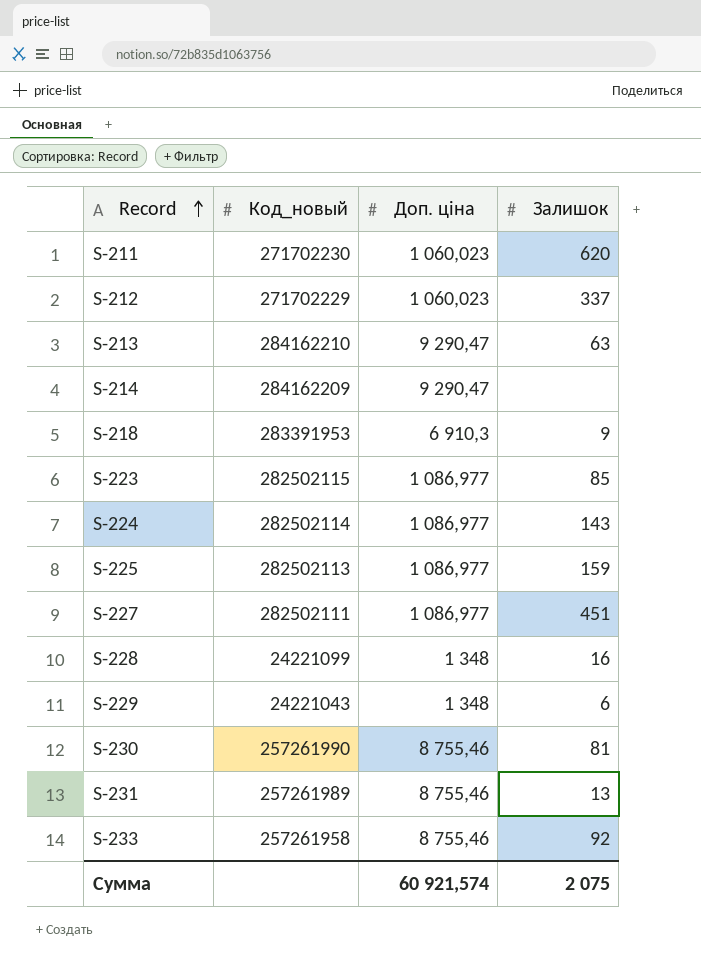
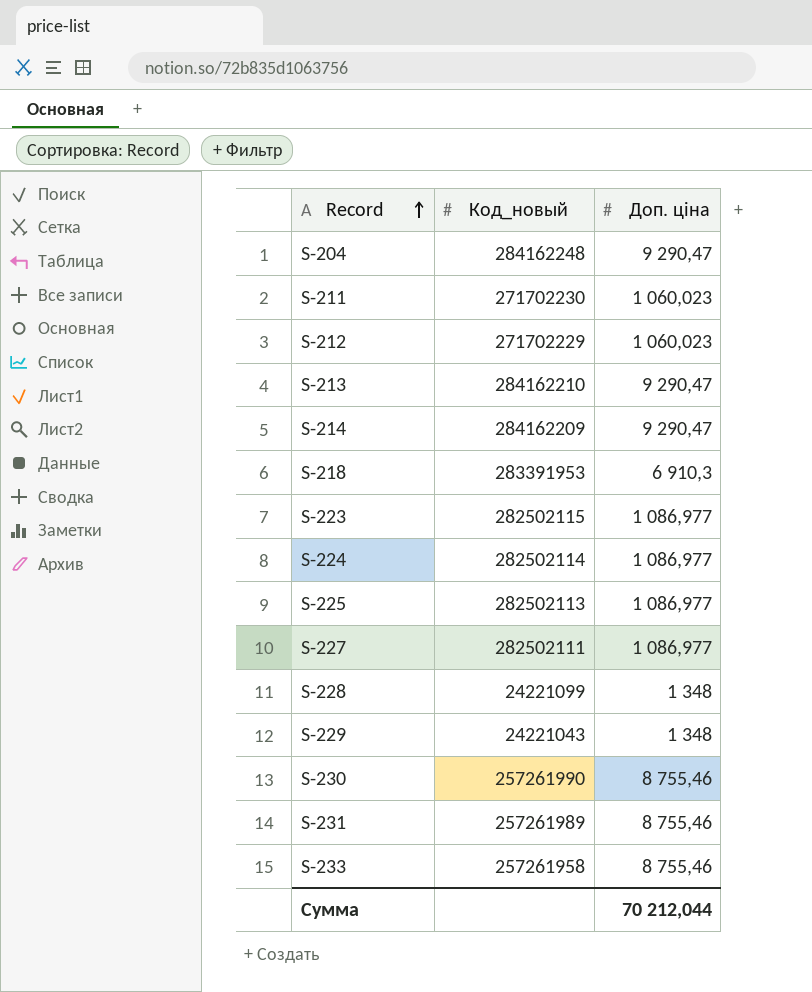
column Залишок | position: 4 -> none
row S-204: none -> 284162248 | 9 290,47
Сумма | Доп. ціна: 60 921,574 -> 70 212,044

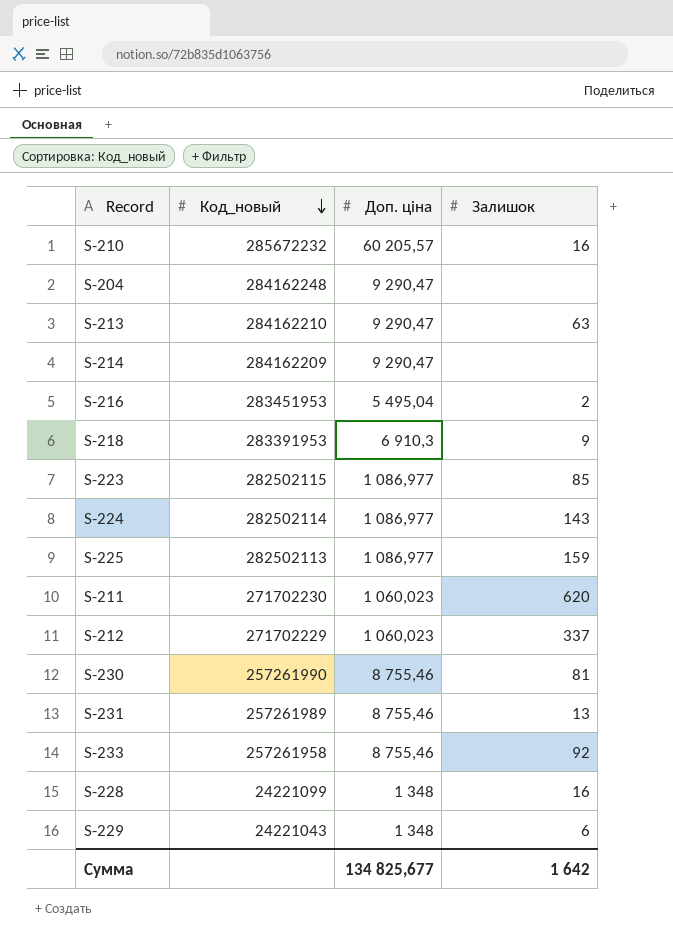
row order: Record ascending -> Код_новый descending
column Залишок | position: none -> 4
row S-227: 282502111 | 1 086,977 -> none
row S-210: none -> 285672232 | 60 205,57 | 16
row S-216: none -> 283451953 | 5 495,04 | 2
Сумма | Доп. ціна: 70 212,044 -> 134 825,677

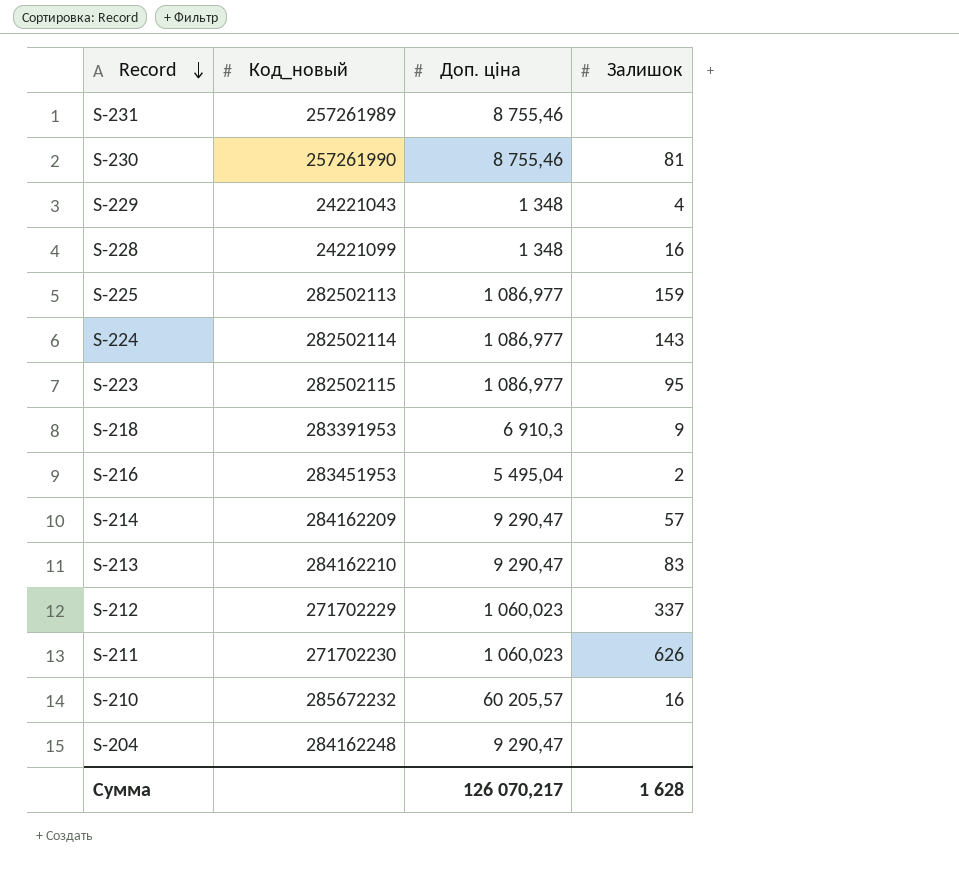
row order: Код_новый descending -> Record descending
row S-233: 257261958 | 8 755,46 | 92 -> none
S-231 | Залишок: 13 -> none
S-229 | Залишок: 6 -> 4
S-223 | Залишок: 85 -> 95
S-214 | Залишок: none -> 57
S-213 | Залишок: 63 -> 83
S-211 | Залишок: 620 -> 626
Сумма | Доп. ціна: 134 825,677 -> 126 070,217
Сумма | Залишок: 1 642 -> 1 628

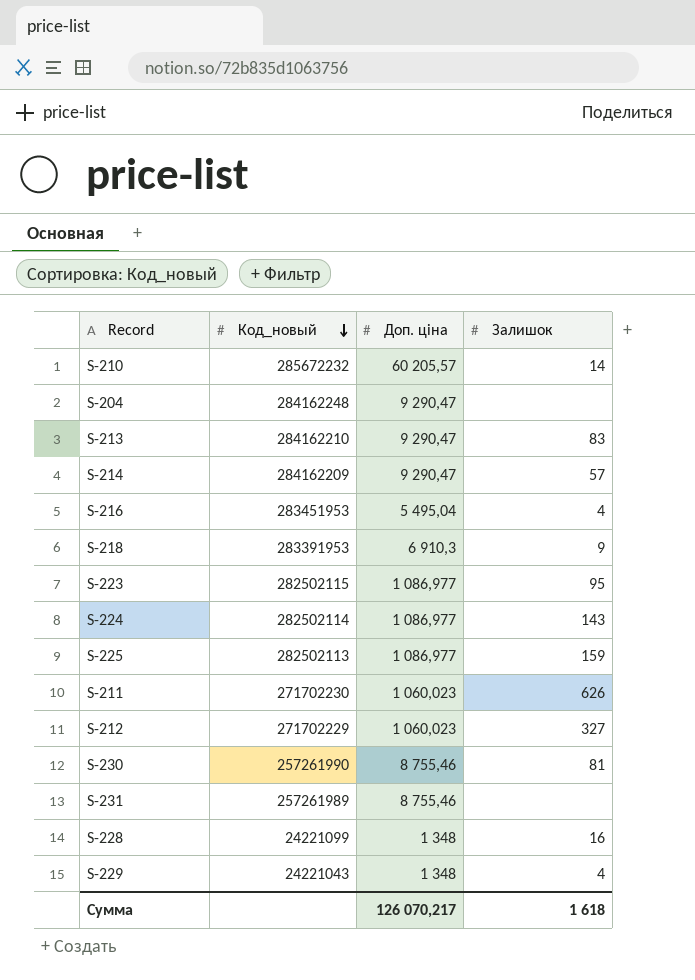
row order: Record descending -> Код_новый descending
S-210 | Залишок: 16 -> 14
S-216 | Залишок: 2 -> 4
S-212 | Залишок: 337 -> 327
Сумма | Залишок: 1 628 -> 1 618

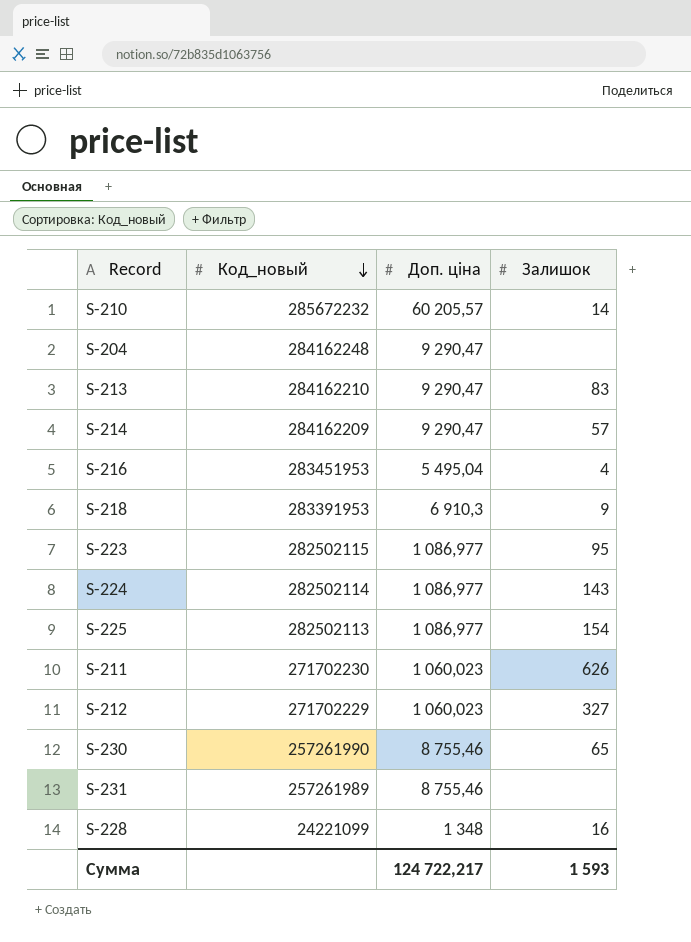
row S-229: 24221043 | 1 348 | 4 -> none
S-225 | Залишок: 159 -> 154
S-230 | Залишок: 81 -> 65
Сумма | Доп. ціна: 126 070,217 -> 124 722,217
Сумма | Залишок: 1 618 -> 1 593

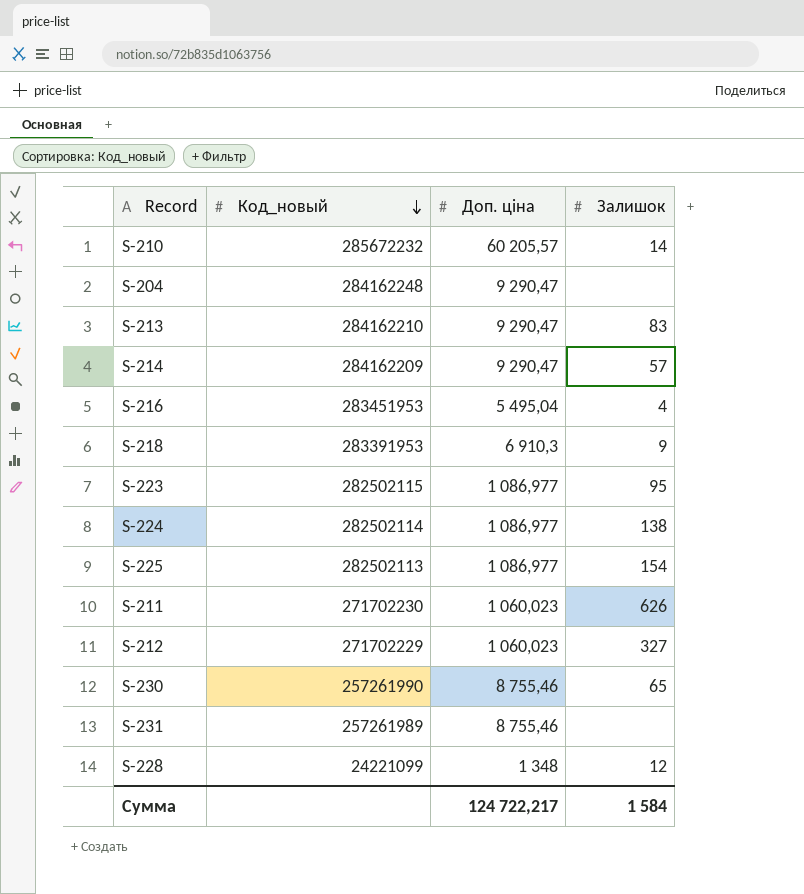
S-224 | Залишок: 143 -> 138
S-228 | Залишок: 16 -> 12
Сумма | Залишок: 1 593 -> 1 584

